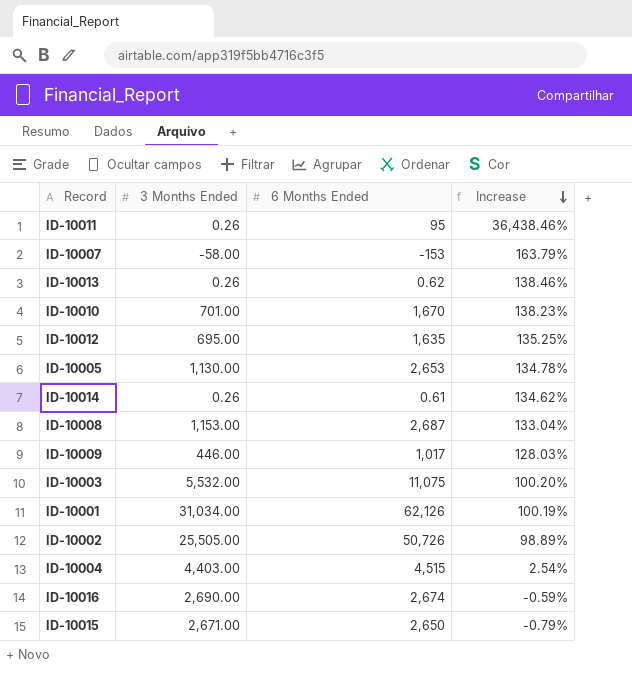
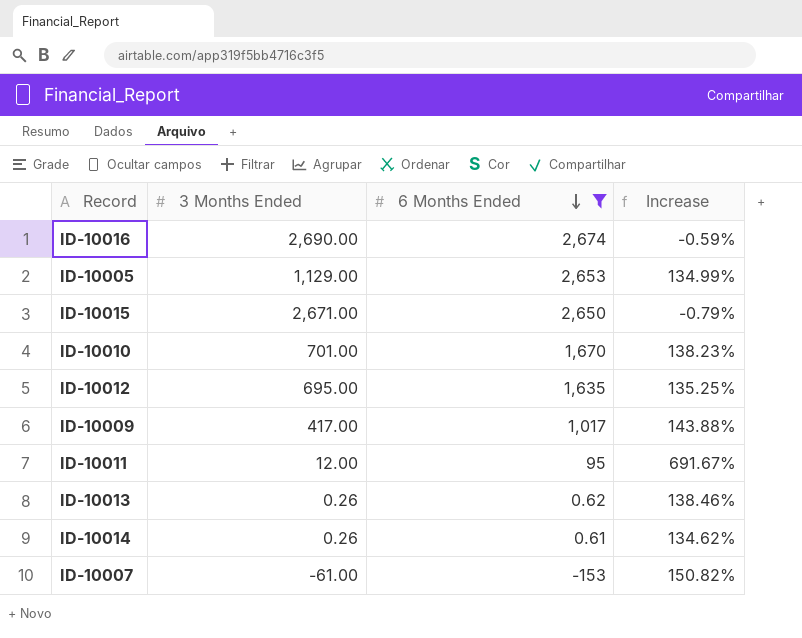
filter: none -> 6 Months Ended <= 2,674
row order: Increase descending -> 6 Months Ended descending
ID-10005 | 3 Months Ended: 1,130.00 -> 1,129.00
ID-10005 | Increase: 134.78% -> 134.99%
ID-10009 | 3 Months Ended: 446.00 -> 417.00
ID-10009 | Increase: 128.03% -> 143.88%
ID-10011 | 3 Months Ended: 0.26 -> 12.00
ID-10011 | Increase: 36,438.46% -> 691.67%
ID-10007 | 3 Months Ended: -58.00 -> -61.00
ID-10007 | Increase: 163.79% -> 150.82%

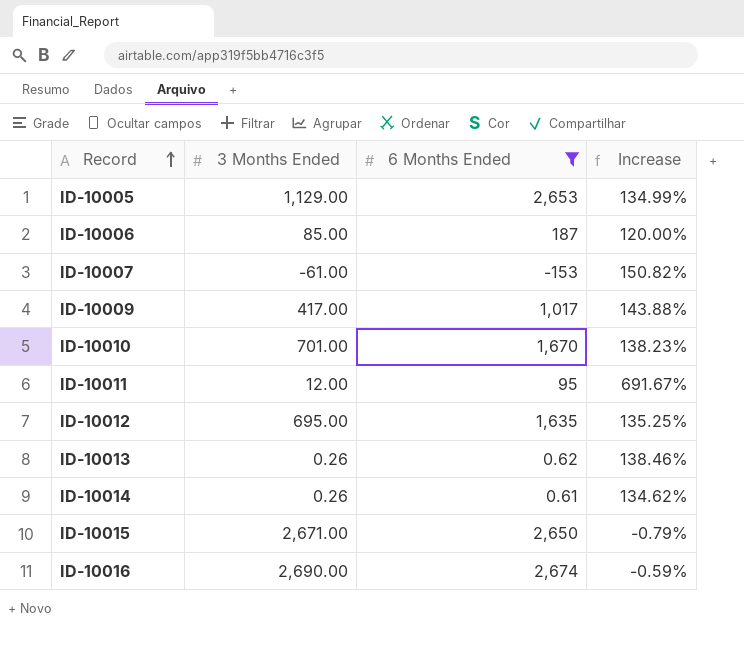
row order: 6 Months Ended descending -> Record ascending
row ID-10006: none -> 85.00 | 187 | 120.00%

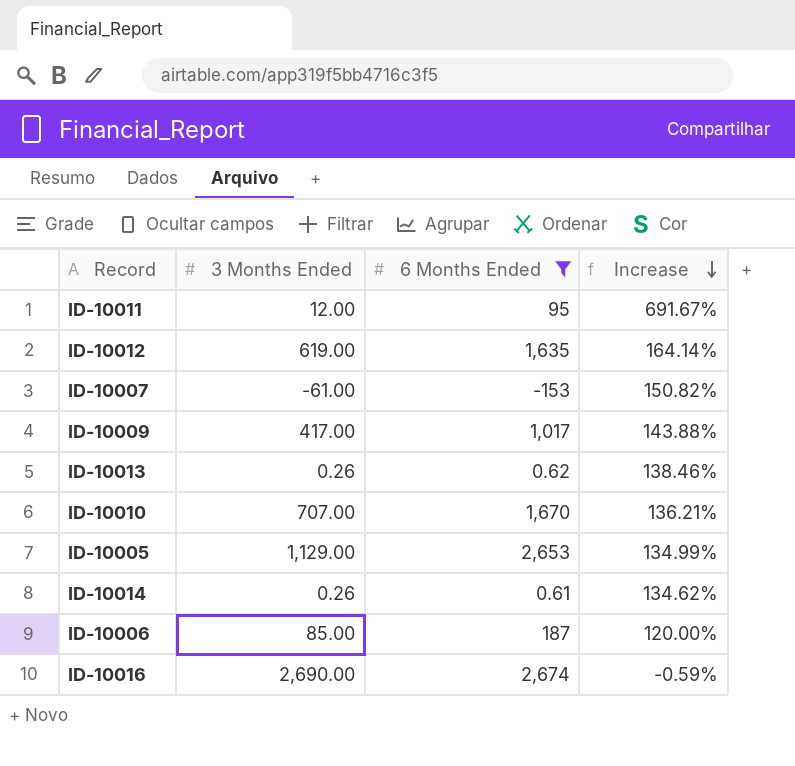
row order: Record ascending -> Increase descending
row ID-10015: 2,671.00 | 2,650 | -0.79% -> none
ID-10012 | 3 Months Ended: 695.00 -> 619.00
ID-10012 | Increase: 135.25% -> 164.14%
ID-10010 | 3 Months Ended: 701.00 -> 707.00
ID-10010 | Increase: 138.23% -> 136.21%

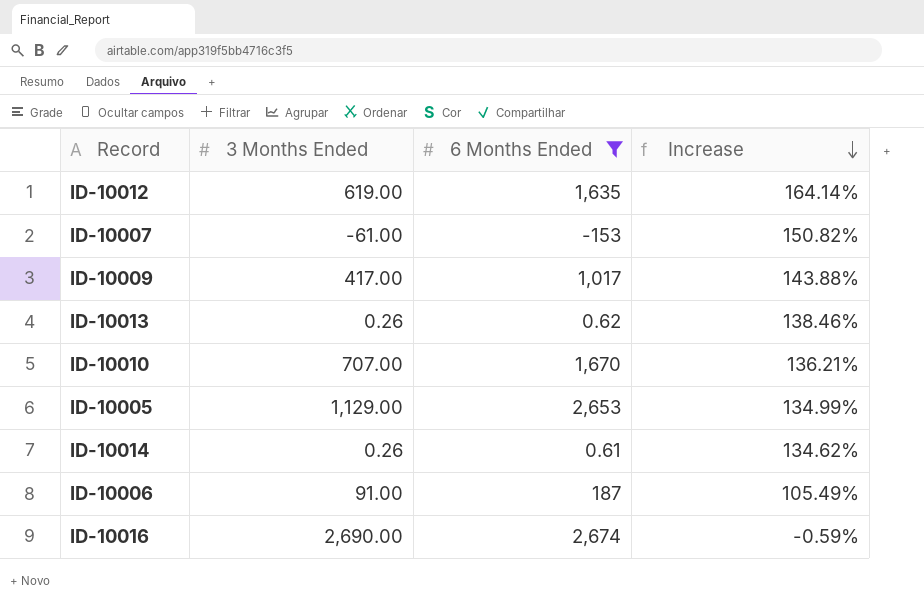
row ID-10011: 12.00 | 95 | 691.67% -> none
ID-10006 | 3 Months Ended: 85.00 -> 91.00
ID-10006 | Increase: 120.00% -> 105.49%

